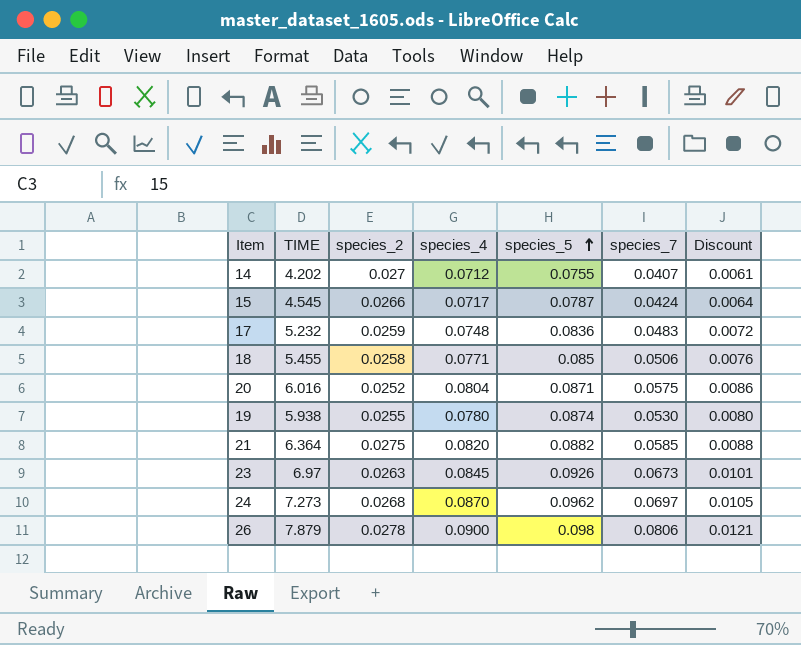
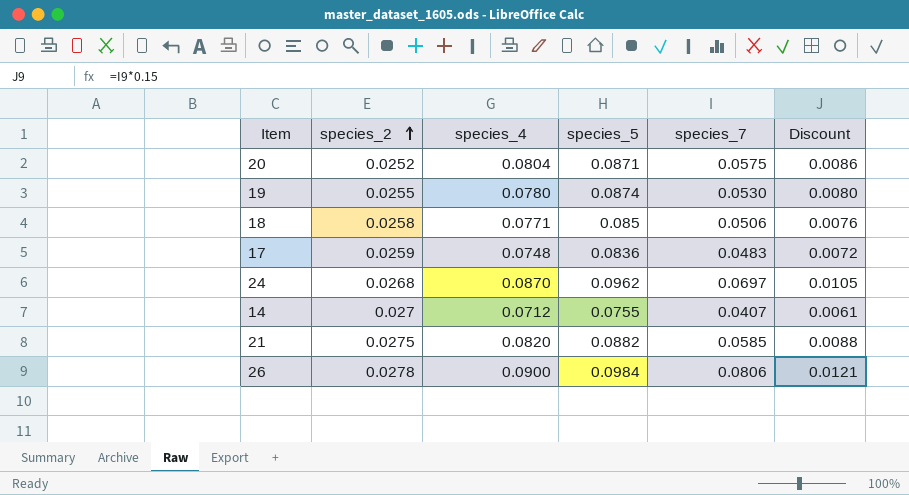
row order: species_5 ascending -> species_2 ascending
column TIME | position: 2 -> none
row 15: 4.545 | 0.0266 | 0.0717 | 0.0787 | 0.0424 | 0.0064 -> none
row 23: 6.97 | 0.0263 | 0.0845 | 0.0926 | 0.0673 | 0.0101 -> none
26 | species_5: 0.098 -> 0.0984

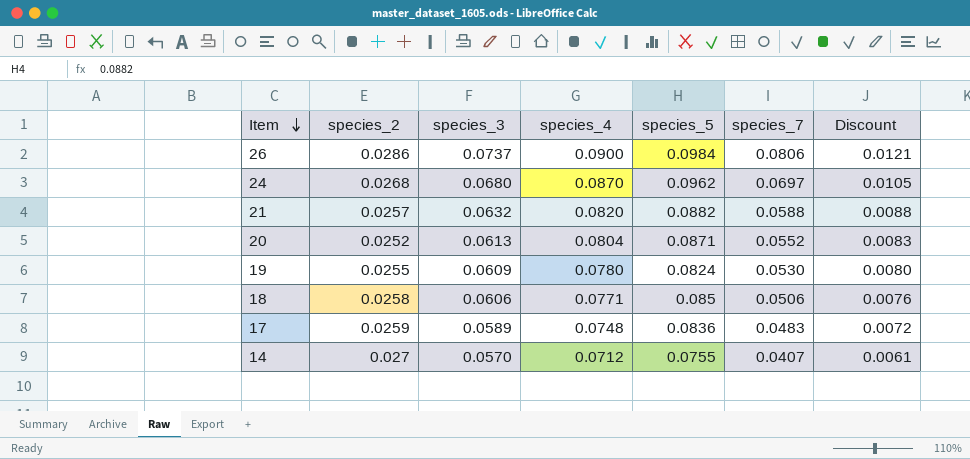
row order: species_2 ascending -> Item descending
column species_3 | position: none -> 3
26 | species_2: 0.0278 -> 0.0286
21 | species_2: 0.0275 -> 0.0257
21 | species_7: 0.0585 -> 0.0588
20 | species_7: 0.0575 -> 0.0552
20 | Discount: 0.0086 -> 0.0083
19 | species_5: 0.0874 -> 0.0824

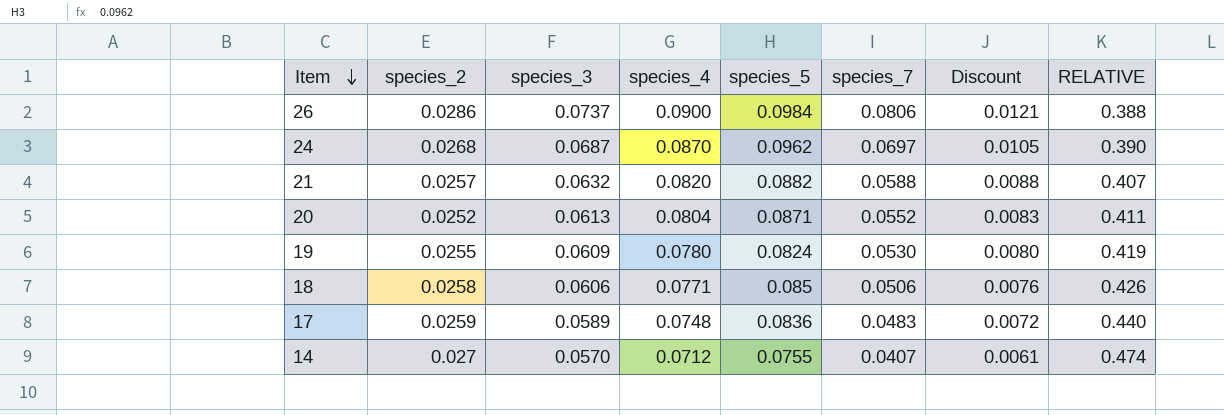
column RELATIVE | formula: none -> [species_2] / [species_3]
24 | species_3: 0.0680 -> 0.0687

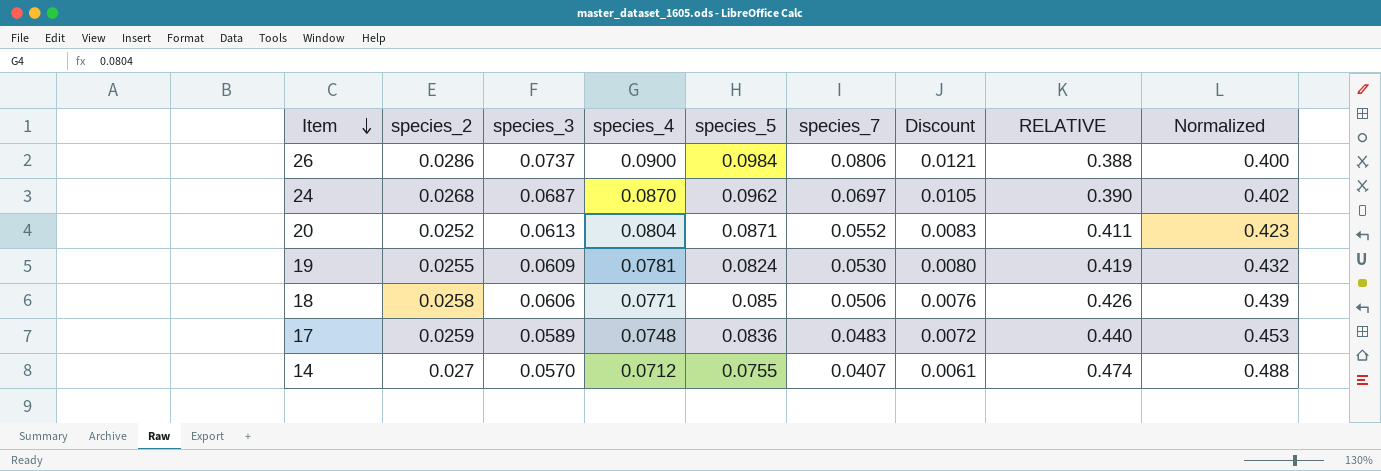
column Normalized | formula: none -> [RELATIVE] * 1.03
row 21: 0.0257 | 0.0632 | 0.0820 | 0.0882 | 0.0588 | 0.0088 | 0.407 -> none
19 | species_4: 0.0780 -> 0.0781

